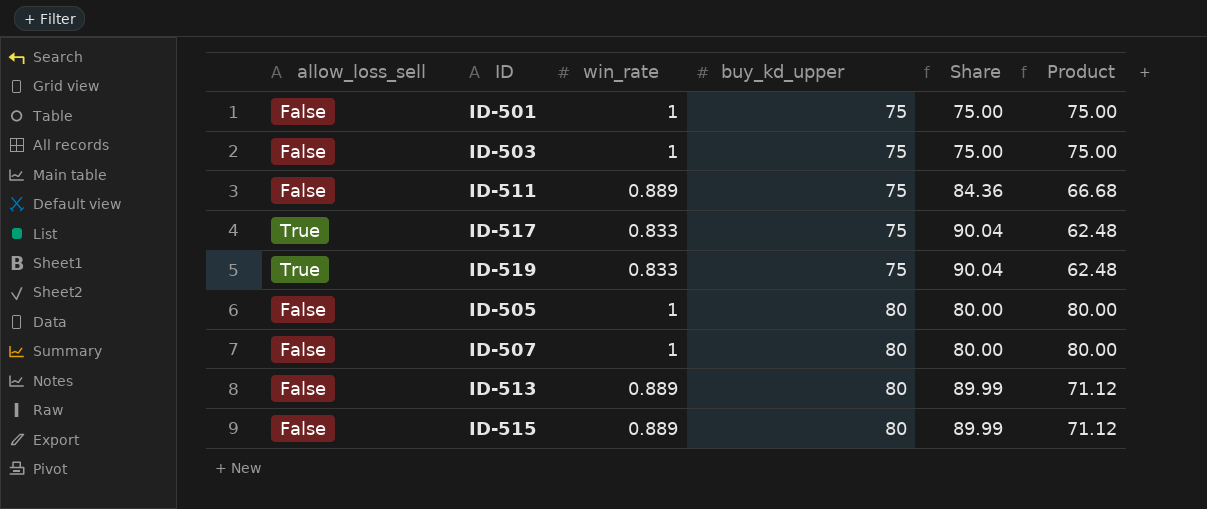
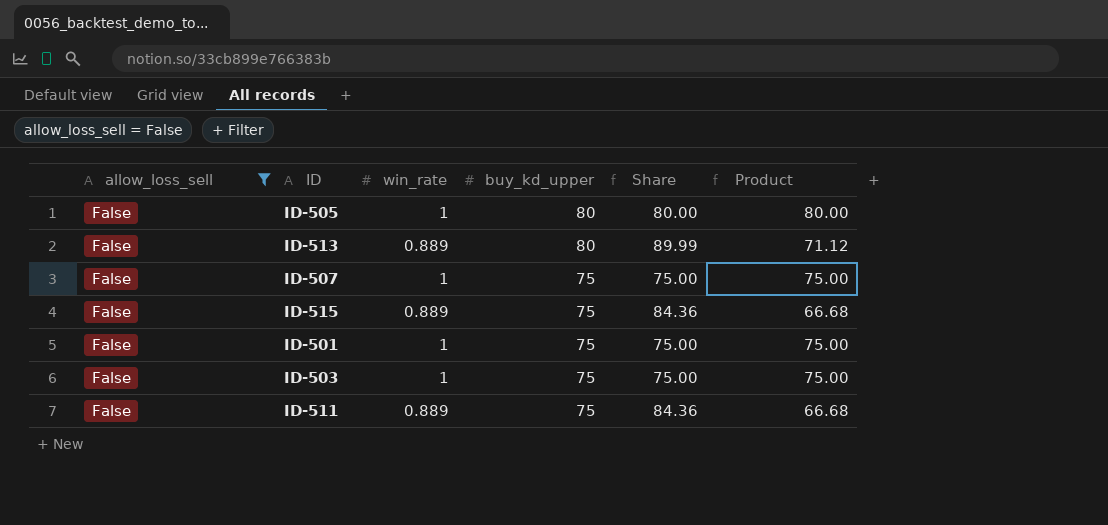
filter: none -> allow_loss_sell = False
row order: buy_kd_upper ascending -> buy_kd_upper descending
ID-507 | buy_kd_upper: 80 -> 75
ID-507 | Share: 80.00 -> 75.00
ID-507 | Product: 80.00 -> 75.00
ID-515 | buy_kd_upper: 80 -> 75
ID-515 | Share: 89.99 -> 84.36
ID-515 | Product: 71.12 -> 66.68

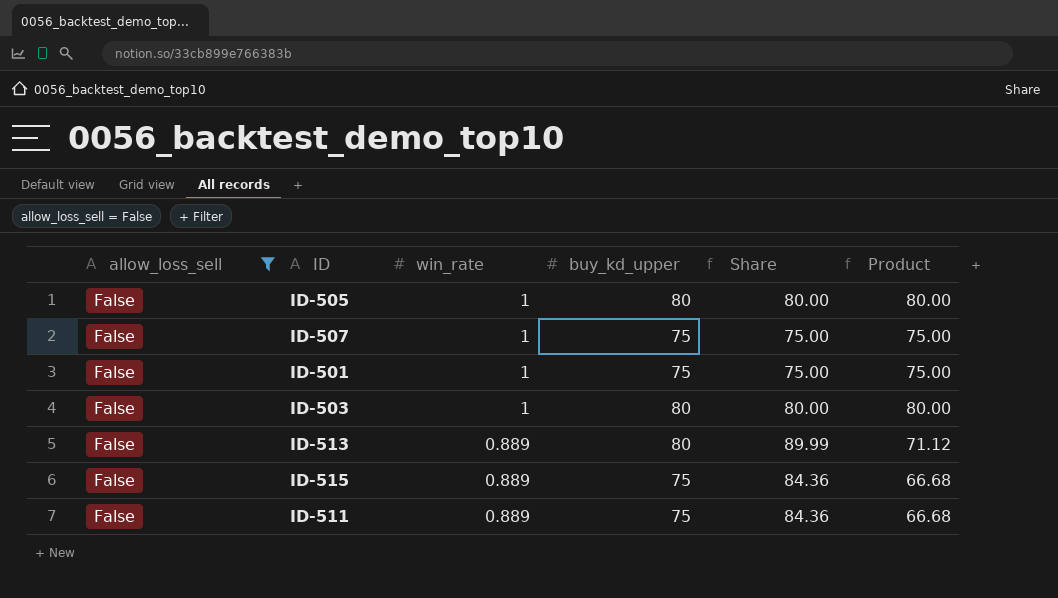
row order: buy_kd_upper descending -> win_rate descending
ID-503 | buy_kd_upper: 75 -> 80
ID-503 | Share: 75.00 -> 80.00
ID-503 | Product: 75.00 -> 80.00

